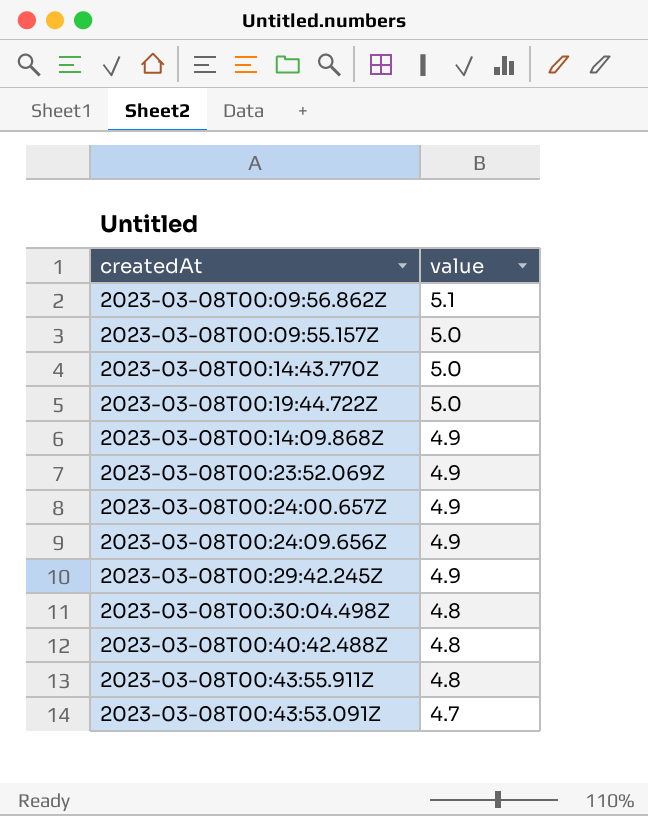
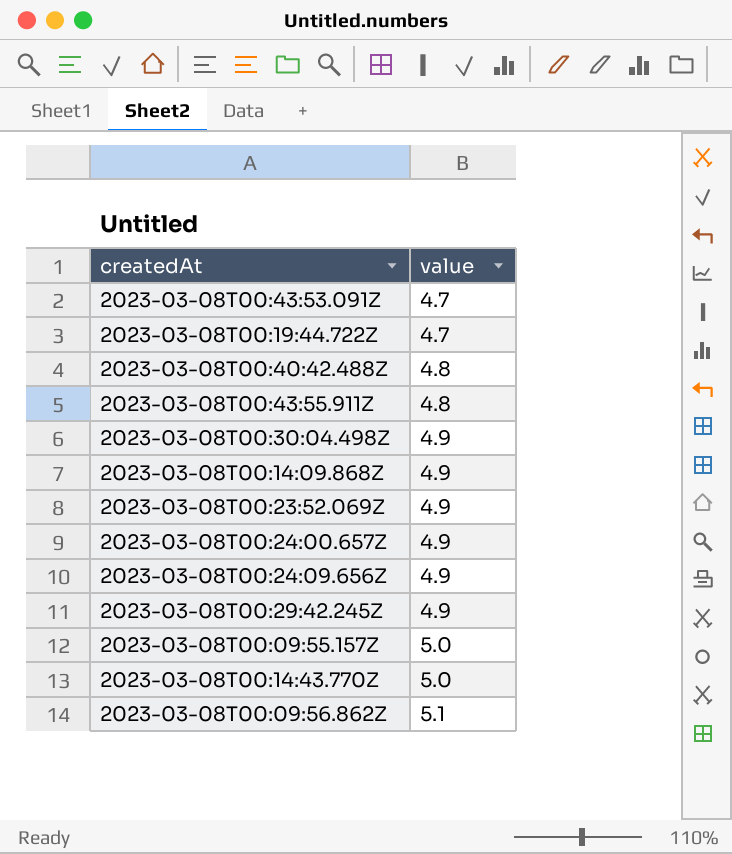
row order: value descending -> value ascending
2023-03-08T00:19:44.722Z | value: 5.0 -> 4.7
2023-03-08T00:30:04.498Z | value: 4.8 -> 4.9

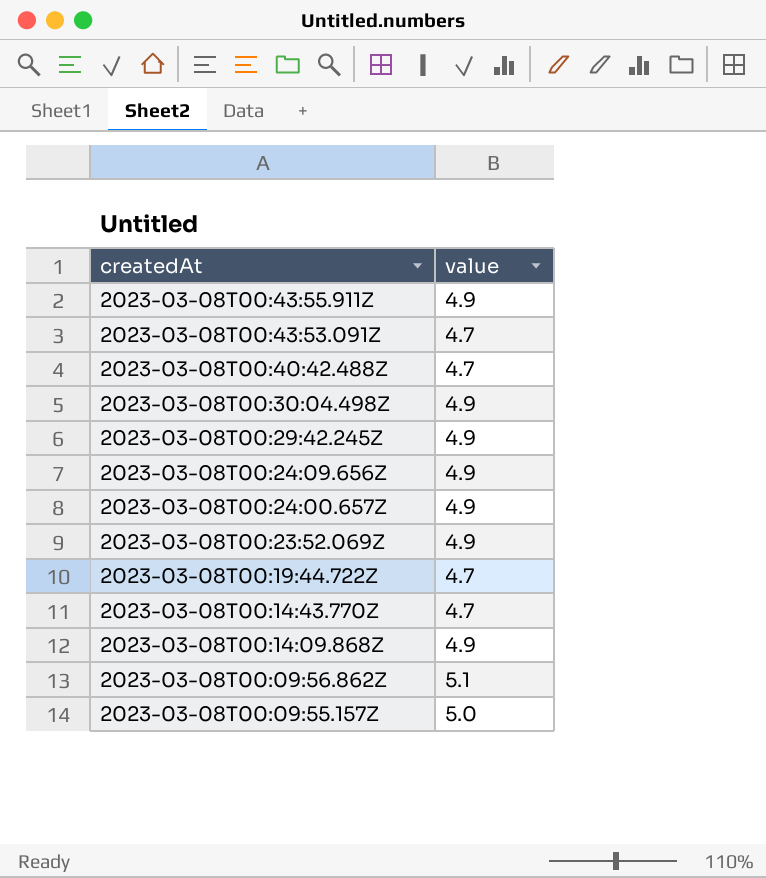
row order: value ascending -> createdAt descending
2023-03-08T00:43:55.911Z | value: 4.8 -> 4.9
2023-03-08T00:40:42.488Z | value: 4.8 -> 4.7
2023-03-08T00:14:43.770Z | value: 5.0 -> 4.7

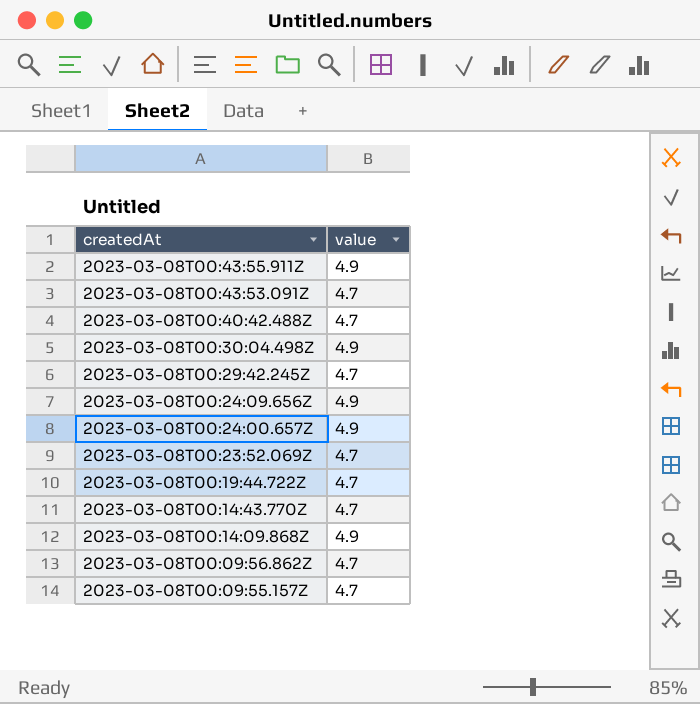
2023-03-08T00:29:42.245Z | value: 4.9 -> 4.7
2023-03-08T00:23:52.069Z | value: 4.9 -> 4.7
2023-03-08T00:09:56.862Z | value: 5.1 -> 4.7
2023-03-08T00:09:55.157Z | value: 5.0 -> 4.7

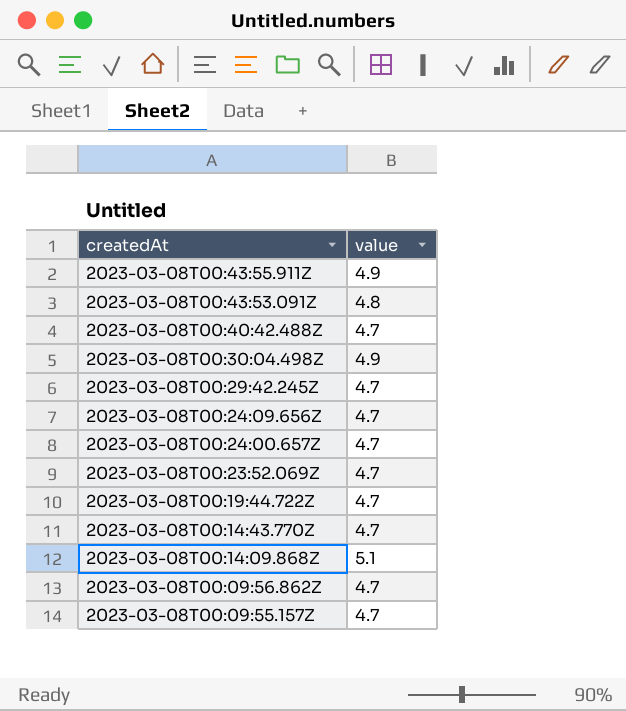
2023-03-08T00:43:53.091Z | value: 4.7 -> 4.8
2023-03-08T00:24:09.656Z | value: 4.9 -> 4.7
2023-03-08T00:24:00.657Z | value: 4.9 -> 4.7
2023-03-08T00:14:09.868Z | value: 4.9 -> 5.1

